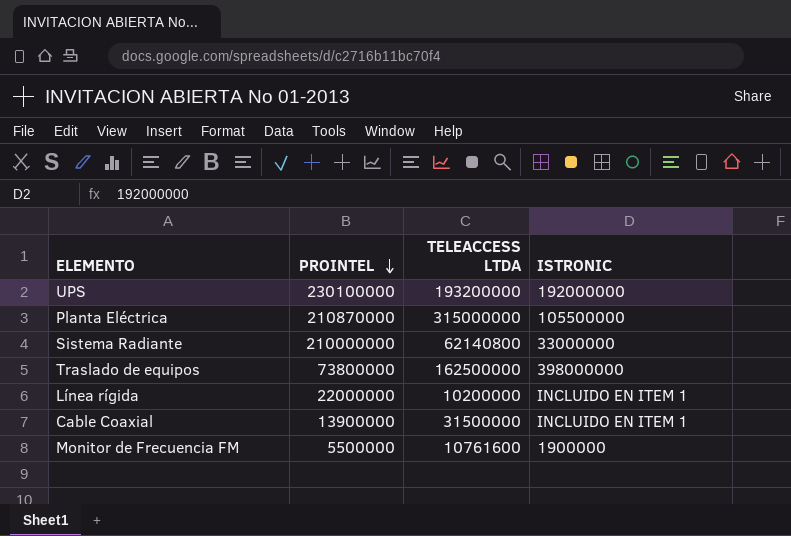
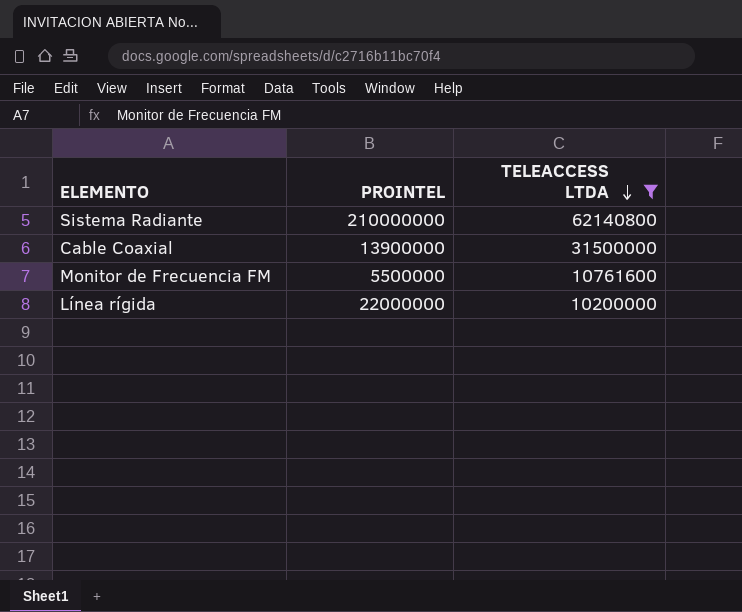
filter: none -> TELEACCESS LTDA <= 62140800
row order: PROINTEL descending -> TELEACCESS LTDA descending
column ISTRONIC | position: 4 -> none

